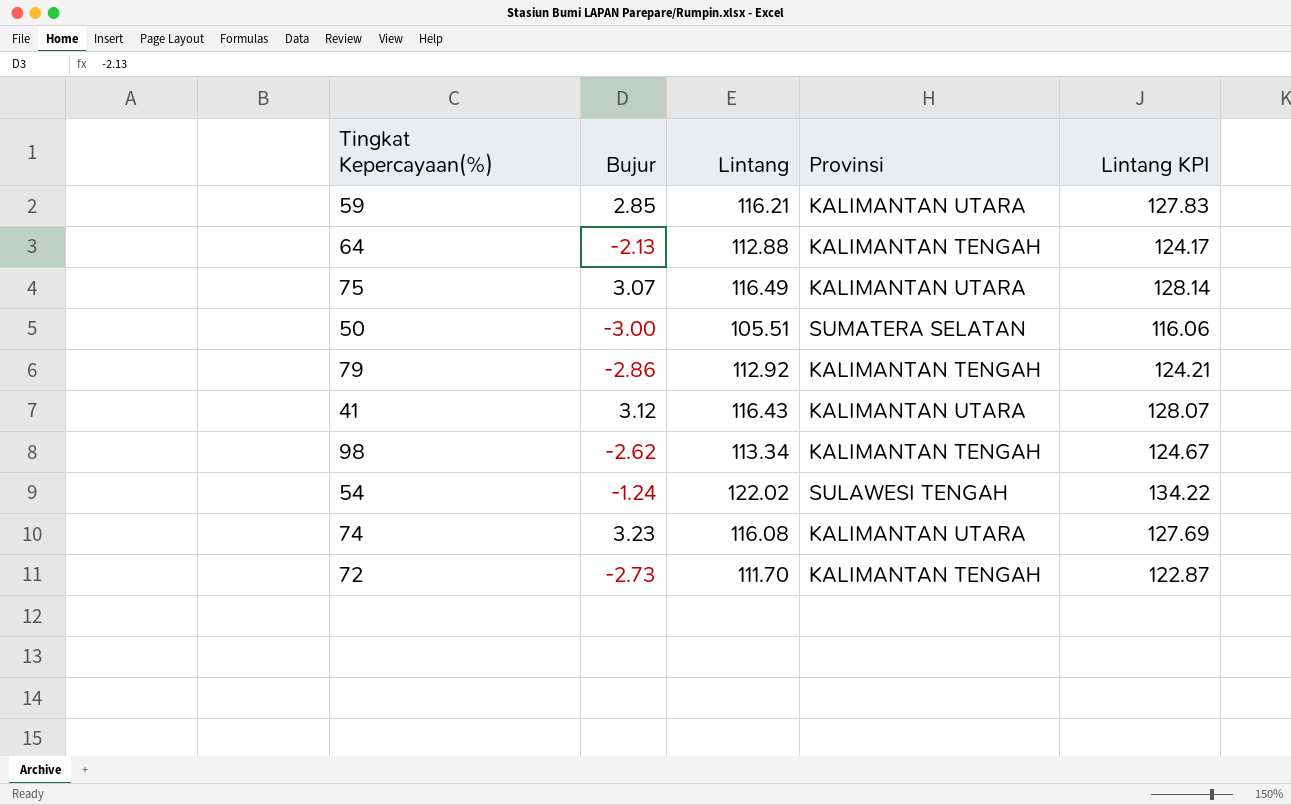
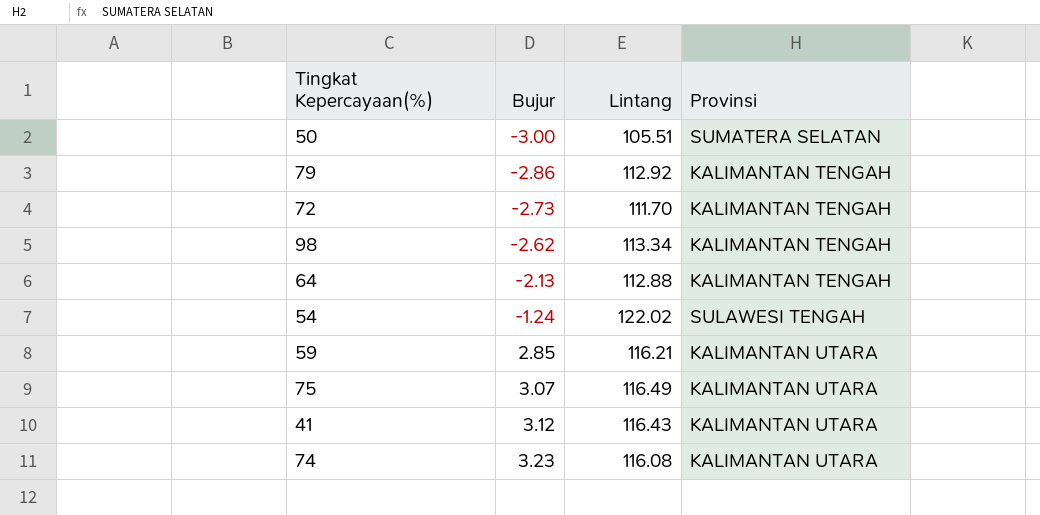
row order: none -> Bujur ascending
column Lintang KPI | formula: [Lintang] * 1.1 -> none

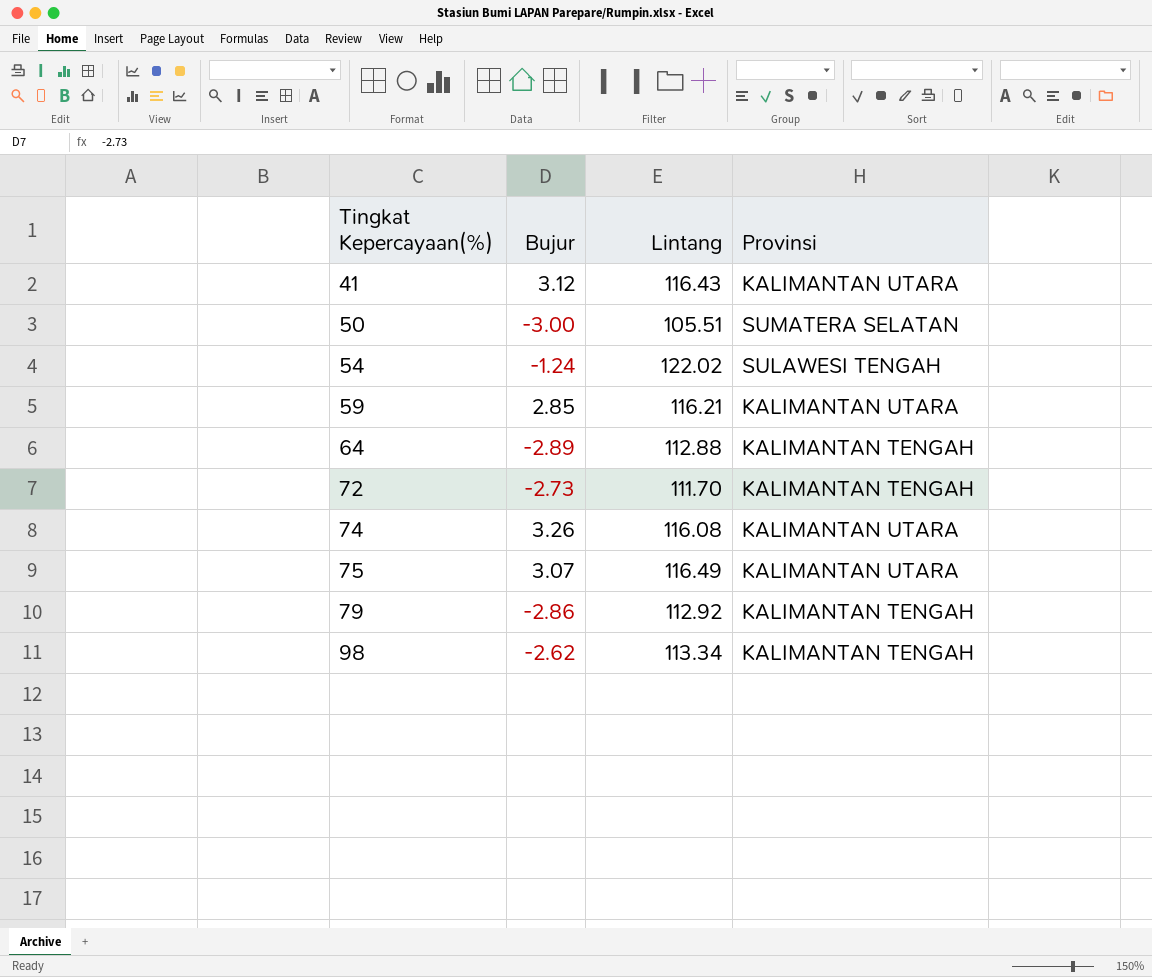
row order: Bujur ascending -> Tingkat Kepercayaan(%) ascending
64 | Bujur: -2.13 -> -2.89
74 | Bujur: 3.23 -> 3.26

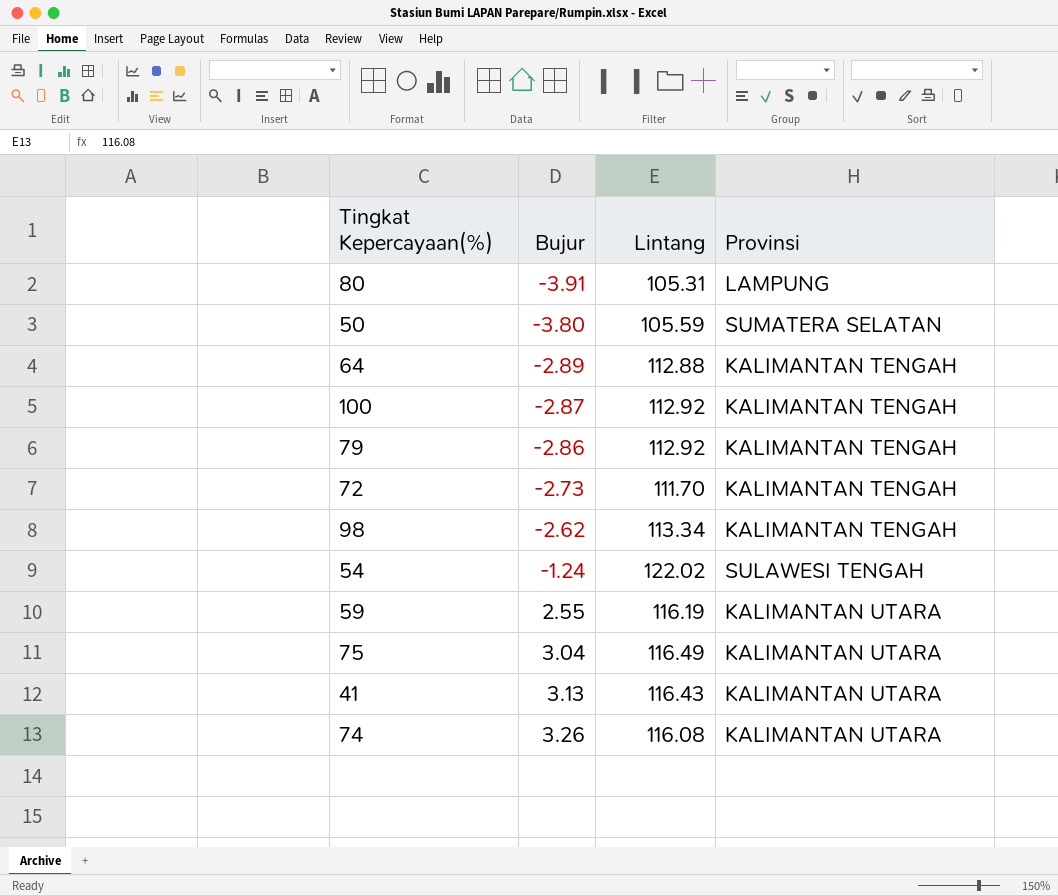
row order: Tingkat Kepercayaan(%) ascending -> Bujur ascending
row 80: none -> -3.91 | 105.31 | LAMPUNG
50 | Bujur: -3.00 -> -3.80
50 | Lintang: 105.51 -> 105.59
row 100: none -> -2.87 | 112.92 | KALIMANTAN TENGAH
59 | Bujur: 2.85 -> 2.55
59 | Lintang: 116.21 -> 116.19
75 | Bujur: 3.07 -> 3.04
41 | Bujur: 3.12 -> 3.13

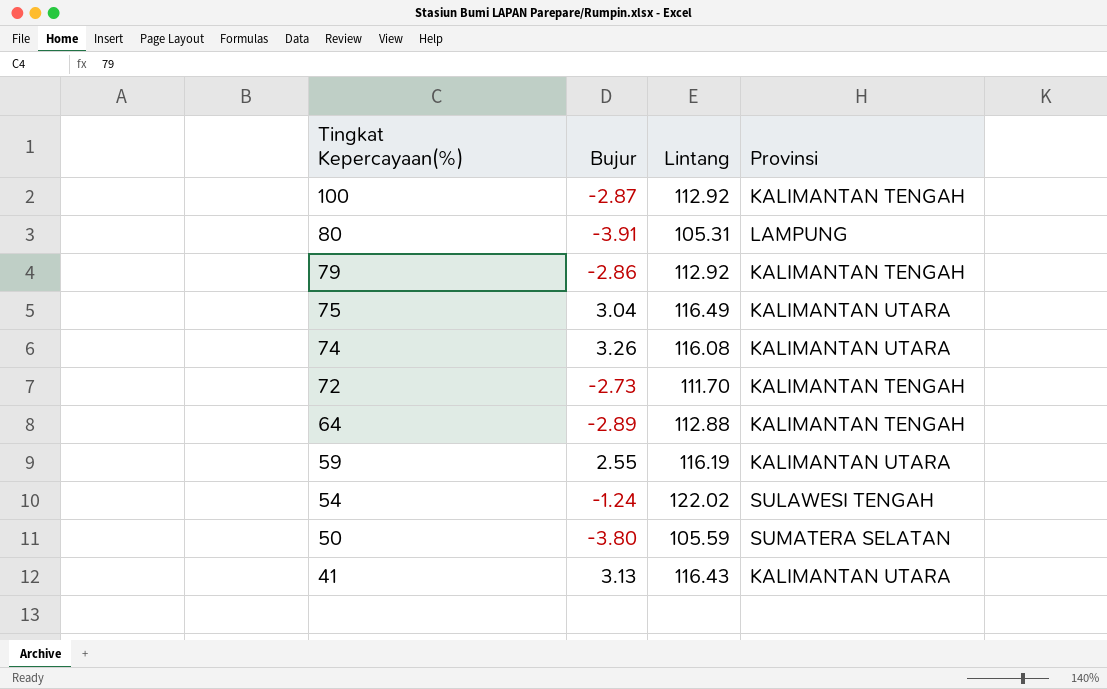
row order: Bujur ascending -> Tingkat Kepercayaan(%) descending
row 98: -2.62 | 113.34 | KALIMANTAN TENGAH -> none

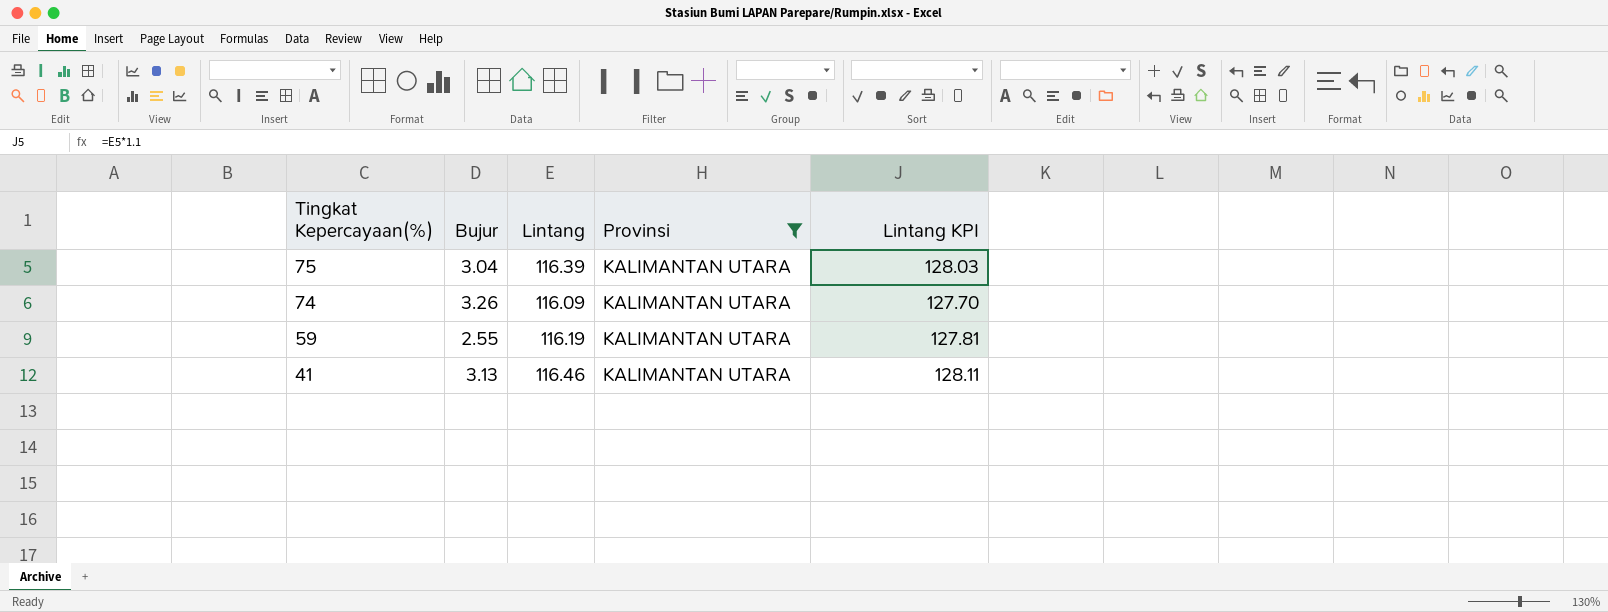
filter: none -> Provinsi = KALIMANTAN UTARA
column Lintang KPI | formula: none -> [Lintang] * 1.1
75 | Lintang: 116.49 -> 116.39
74 | Lintang: 116.08 -> 116.09
41 | Lintang: 116.43 -> 116.46

